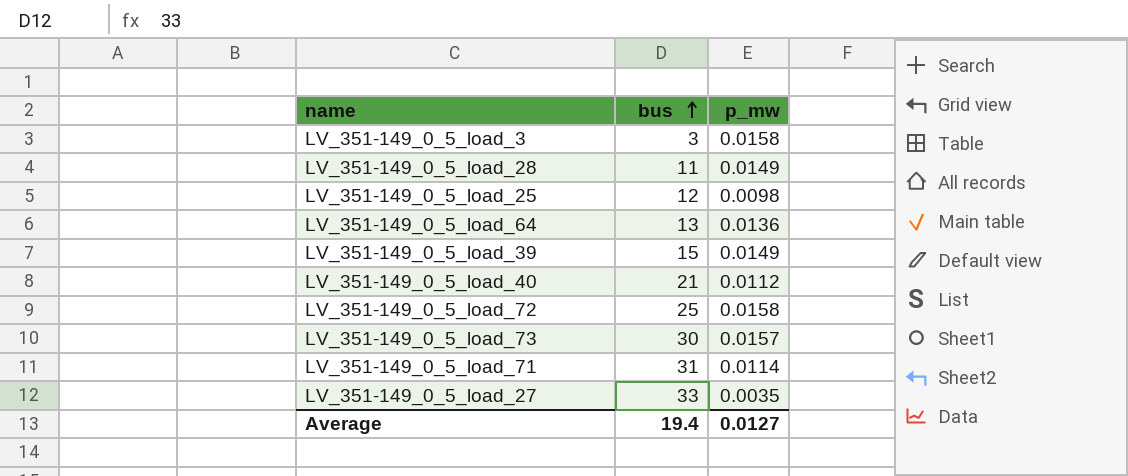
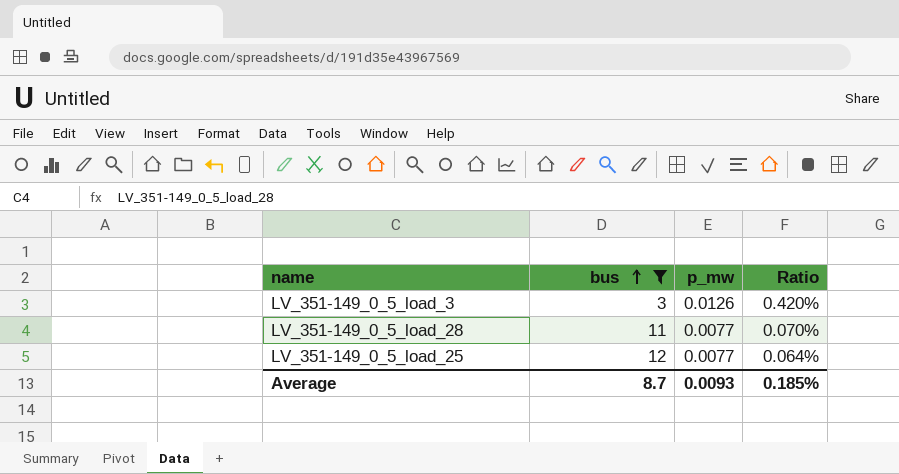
filter: none -> bus <= 12
column Ratio | formula: none -> [p_mw] / [bus]
LV_351-149_0_5_load_3 | p_mw: 0.0158 -> 0.0126
LV_351-149_0_5_load_28 | p_mw: 0.0149 -> 0.0077
LV_351-149_0_5_load_25 | p_mw: 0.0098 -> 0.0077
Average | bus: 19.4 -> 8.7
Average | p_mw: 0.0127 -> 0.0093

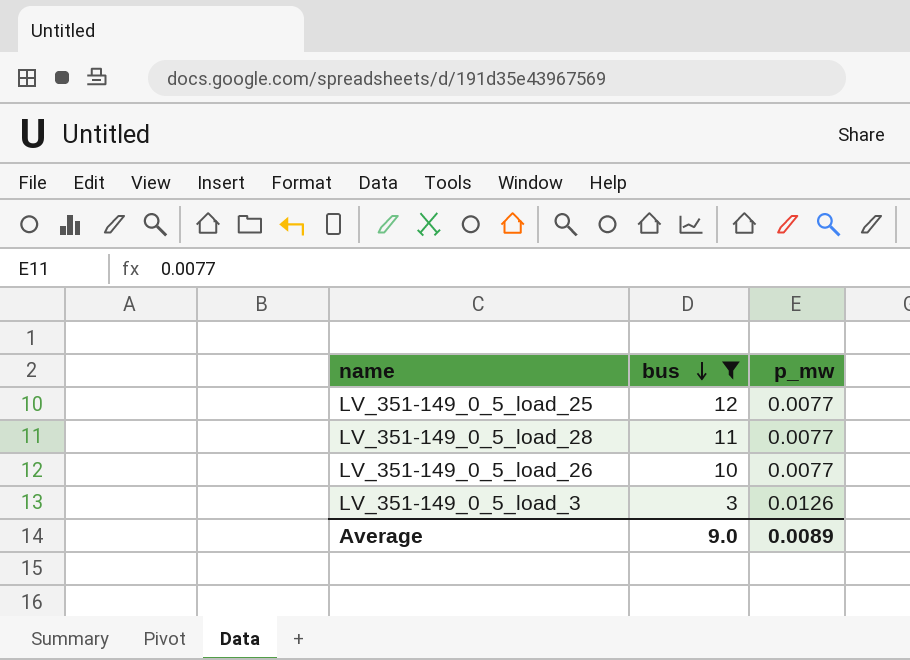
row order: bus ascending -> bus descending
column Ratio | formula: [p_mw] / [bus] -> none
row LV_351-149_0_5_load_26: none -> 10 | 0.0077
Average | bus: 8.7 -> 9.0
Average | p_mw: 0.0093 -> 0.0089

